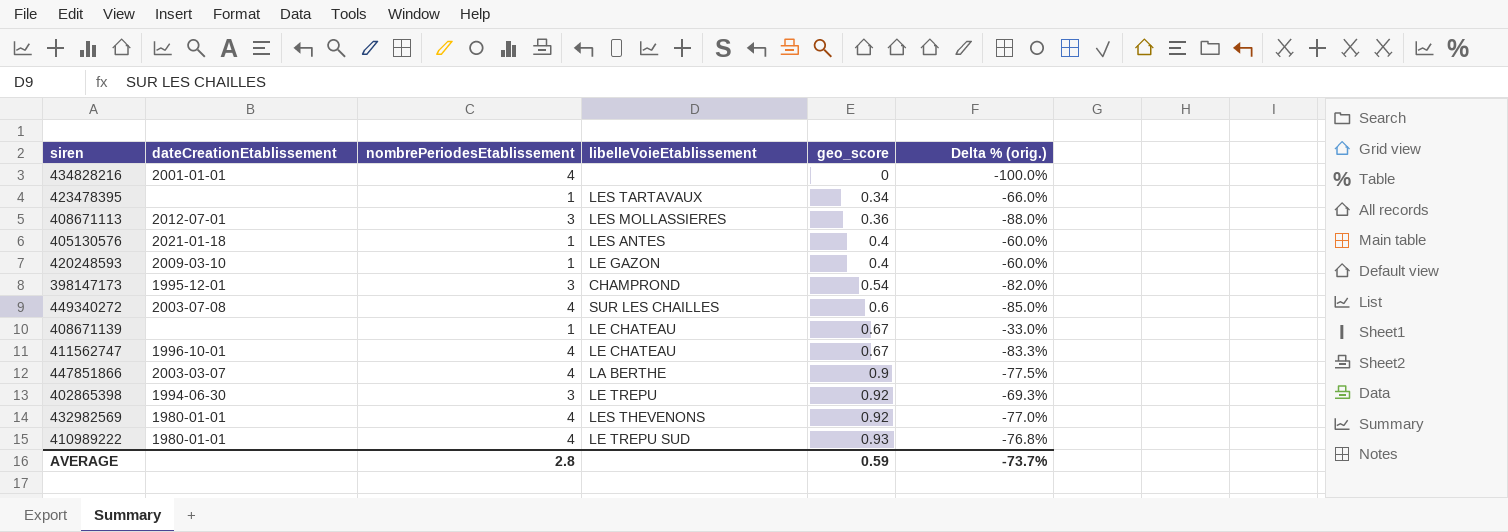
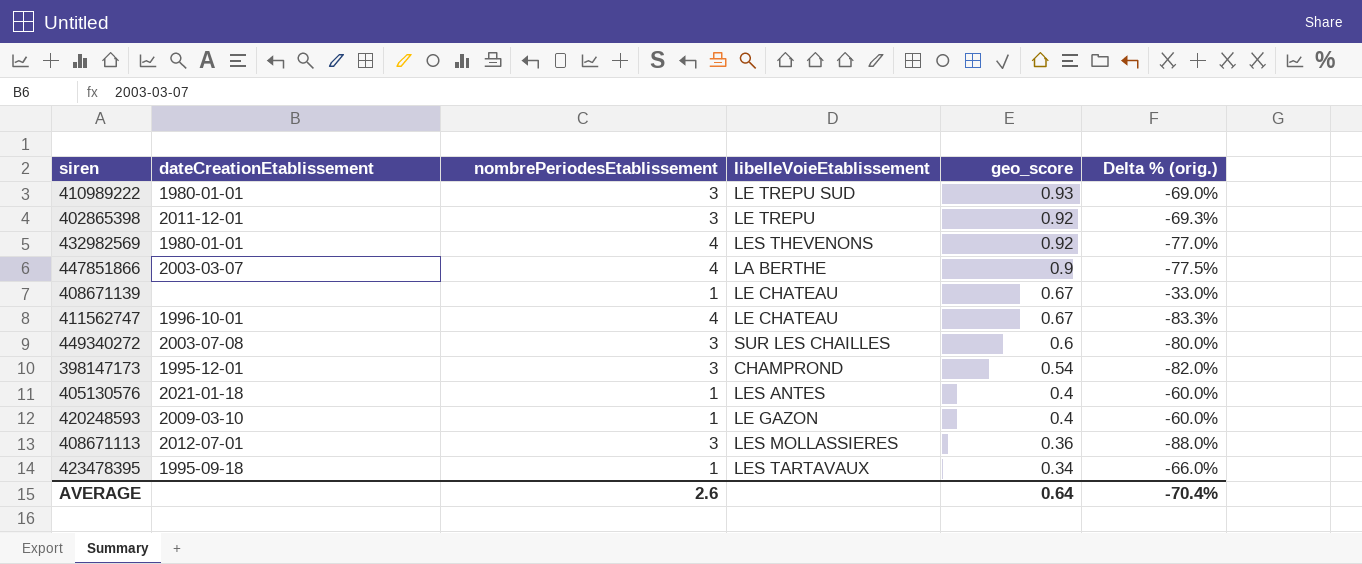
row order: geo_score ascending -> geo_score descending
row 434828216: 2001-01-01 | 4 | none | 0 | -100.0% -> none
410989222 | nombrePeriodesEtablissement: 4 -> 3
410989222 | Delta % (orig.): -76.8% -> -69.0%
402865398 | dateCreationEtablissement: 1994-06-30 -> 2011-12-01
449340272 | nombrePeriodesEtablissement: 4 -> 3
449340272 | Delta % (orig.): -85.0% -> -80.0%
423478395 | dateCreationEtablissement: none -> 1995-09-18
AVERAGE | nombrePeriodesEtablissement: 2.8 -> 2.6
AVERAGE | geo_score: 0.59 -> 0.64
AVERAGE | Delta % (orig.): -73.7% -> -70.4%

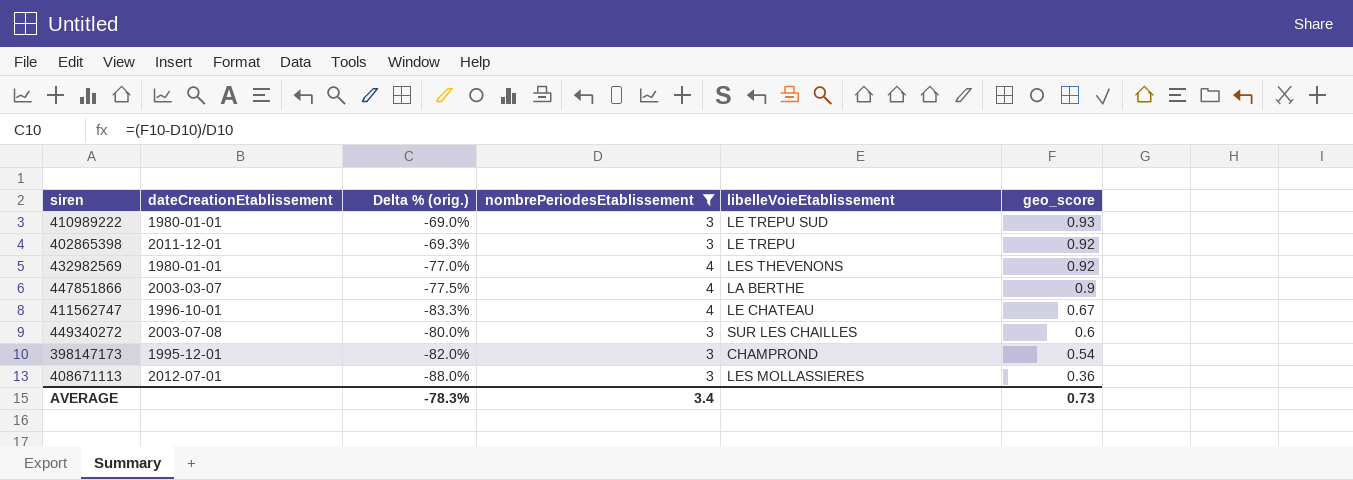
filter: none -> nombrePeriodesEtablissement != 1
column Delta % (orig.) | position: 6 -> 3
AVERAGE | Delta % (orig.): -70.4% -> -78.3%
AVERAGE | nombrePeriodesEtablissement: 2.6 -> 3.4
AVERAGE | geo_score: 0.64 -> 0.73

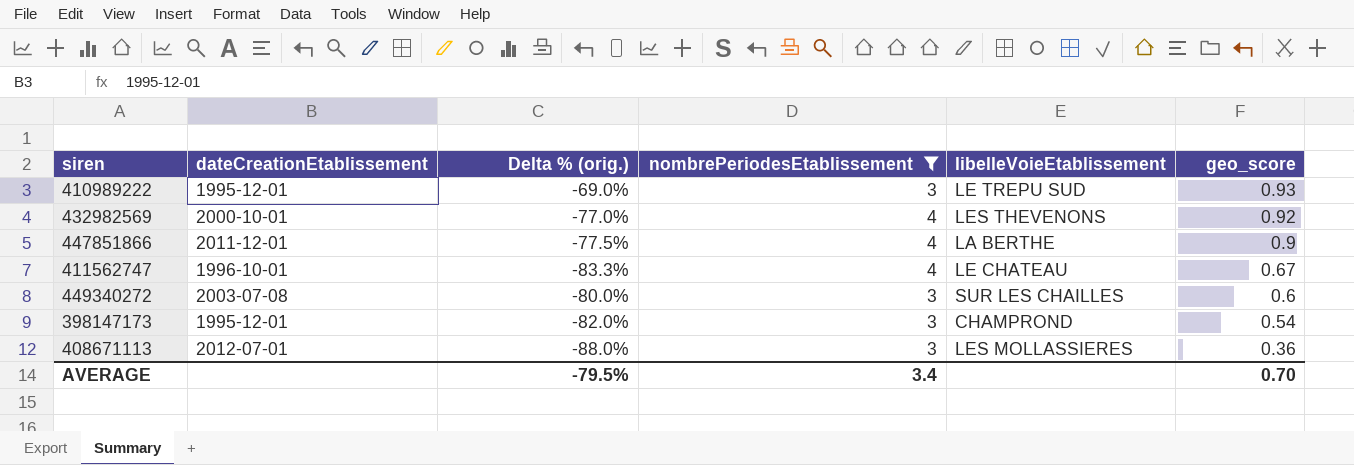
row 402865398: 2011-12-01 | -69.3% | 3 | LE TREPU | 0.92 -> none
410989222 | dateCreationEtablissement: 1980-01-01 -> 1995-12-01
432982569 | dateCreationEtablissement: 1980-01-01 -> 2000-10-01
447851866 | dateCreationEtablissement: 2003-03-07 -> 2011-12-01
AVERAGE | Delta % (orig.): -78.3% -> -79.5%
AVERAGE | geo_score: 0.73 -> 0.70

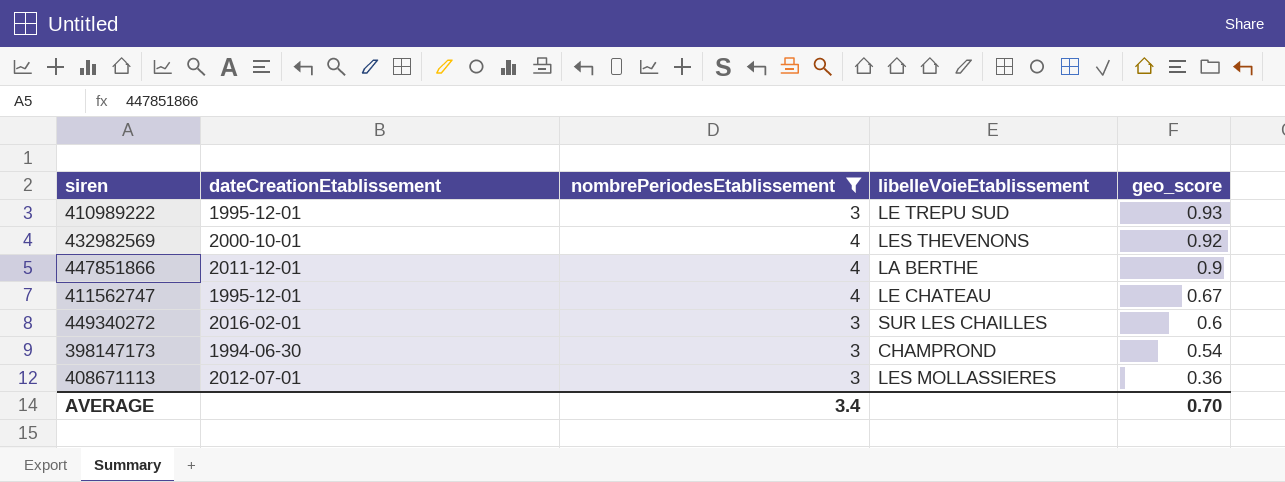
column Delta % (orig.) | formula: ([geo_score] - [nombrePeriodesEtablissement]) / [nombrePeriodesEtablissement] -> none
411562747 | dateCreationEtablissement: 1996-10-01 -> 1995-12-01
449340272 | dateCreationEtablissement: 2003-07-08 -> 2016-02-01
398147173 | dateCreationEtablissement: 1995-12-01 -> 1994-06-30

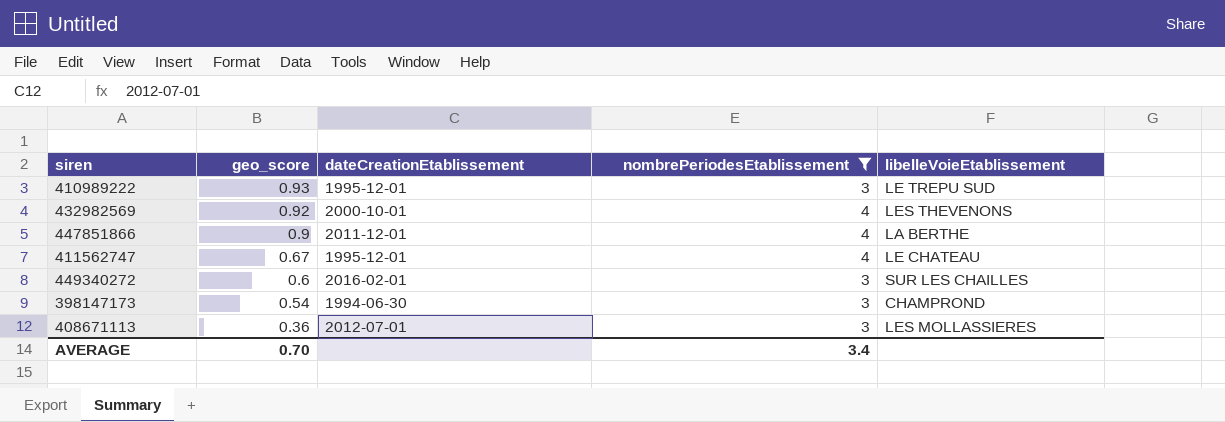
column geo_score | position: 5 -> 2

